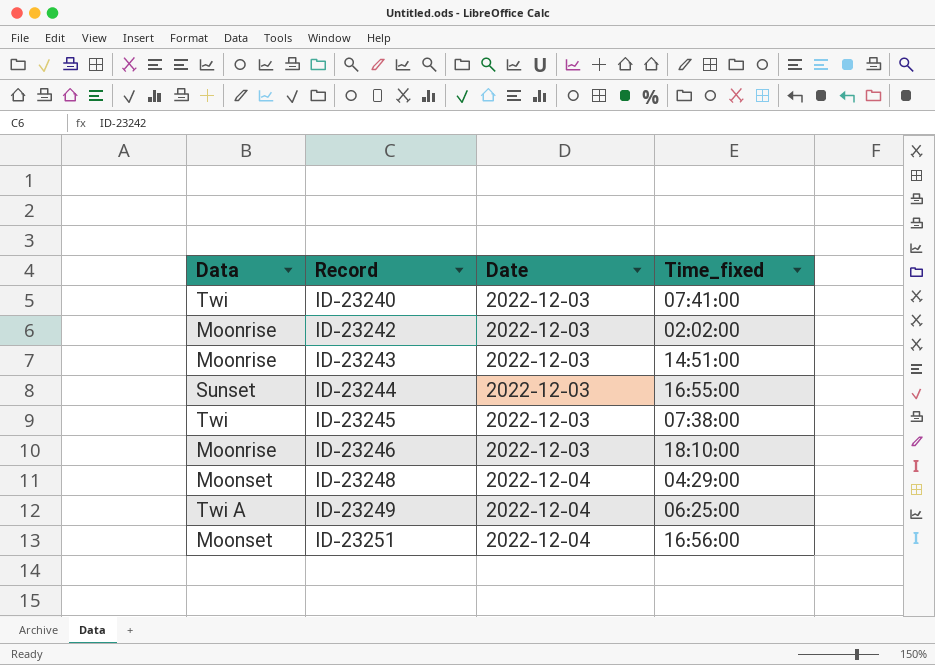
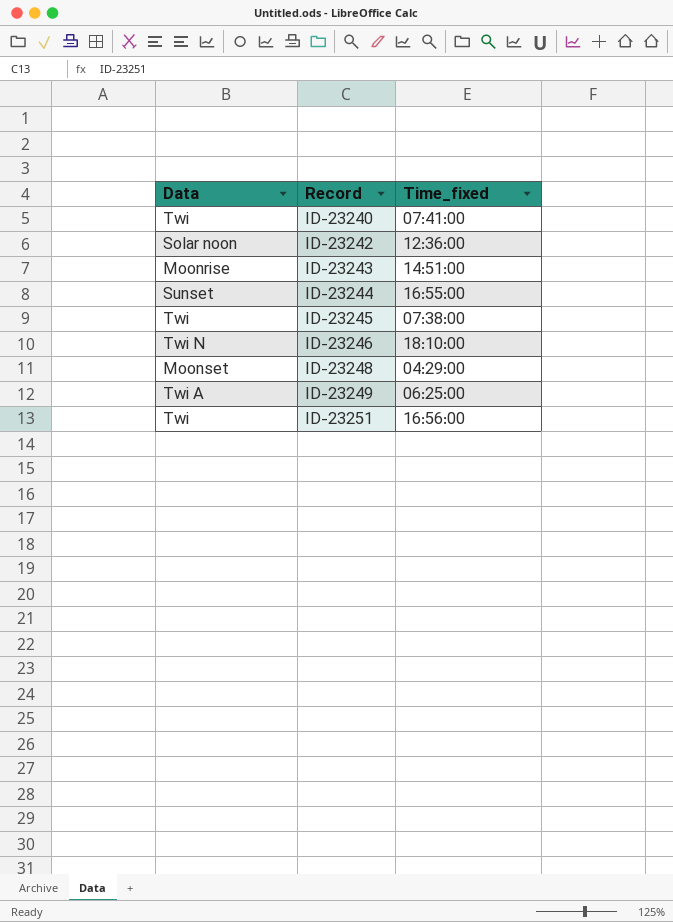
column Date | position: 3 -> none
ID-23242 | Data: Moonrise -> Solar noon
ID-23242 | Time_fixed: 02:02:00 -> 12:36:00
ID-23246 | Data: Moonrise -> Twi N
ID-23251 | Data: Moonset -> Twi

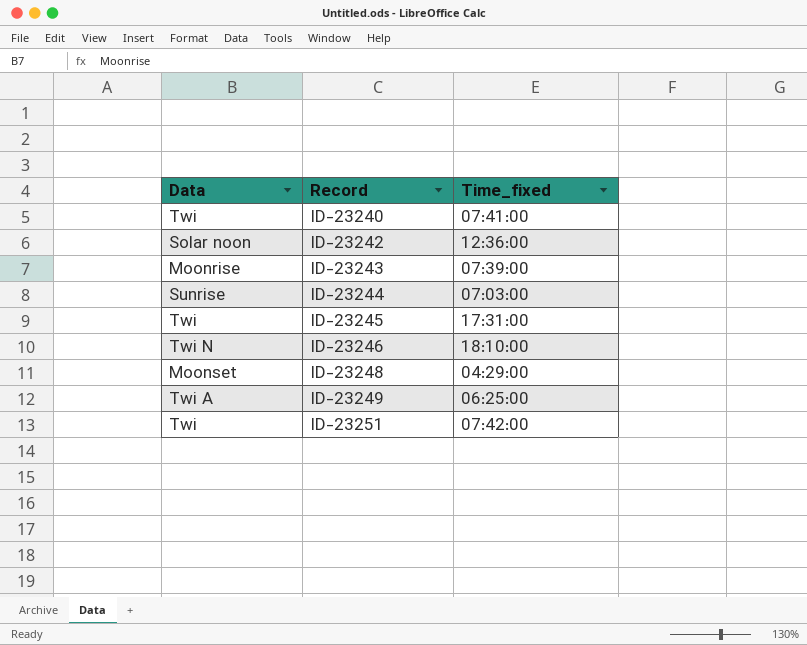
ID-23243 | Time_fixed: 14:51:00 -> 07:39:00
ID-23244 | Data: Sunset -> Sunrise
ID-23244 | Time_fixed: 16:55:00 -> 07:03:00
ID-23245 | Time_fixed: 07:38:00 -> 17:31:00
ID-23251 | Time_fixed: 16:56:00 -> 07:42:00

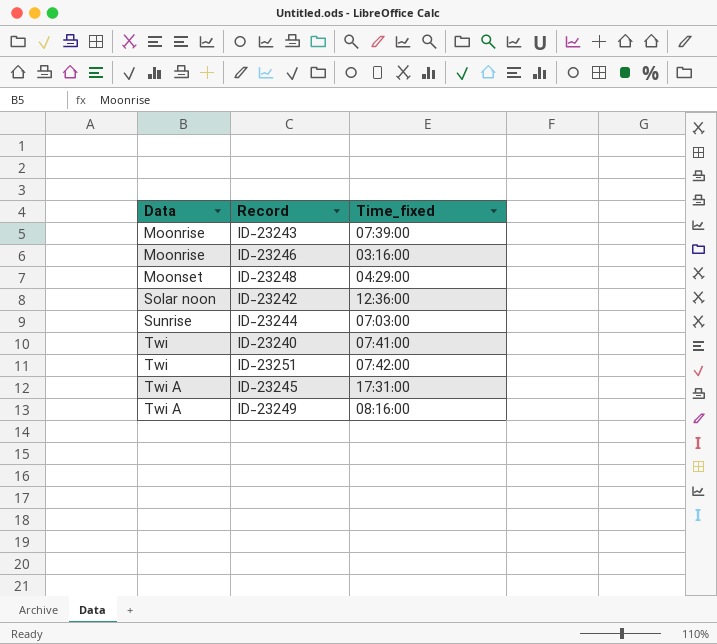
row order: Record ascending -> Data ascending
ID-23246 | Data: Twi N -> Moonrise
ID-23246 | Time_fixed: 18:10:00 -> 03:16:00
ID-23245 | Data: Twi -> Twi A
ID-23249 | Time_fixed: 06:25:00 -> 08:16:00

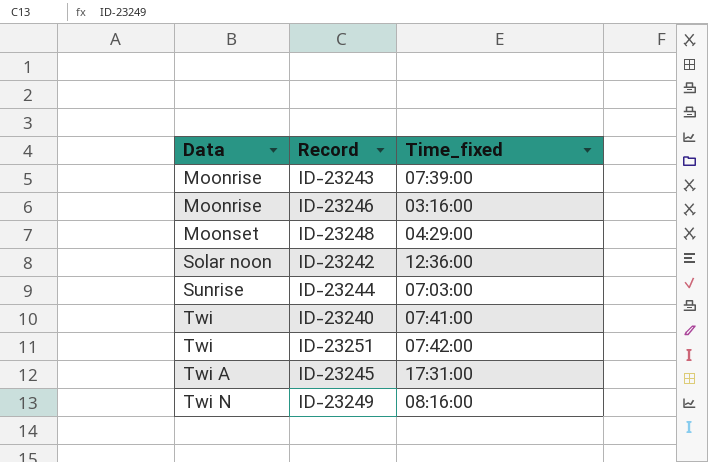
ID-23249 | Data: Twi A -> Twi N

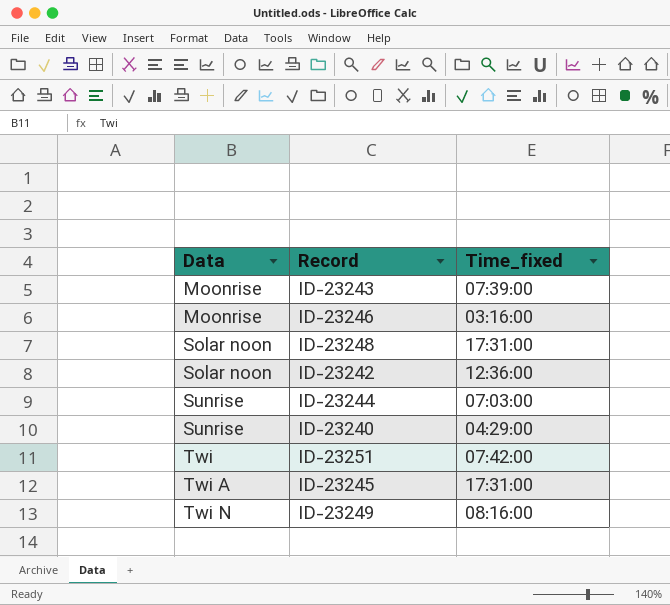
ID-23248 | Data: Moonset -> Solar noon
ID-23248 | Time_fixed: 04:29:00 -> 17:31:00
ID-23240 | Data: Twi -> Sunrise
ID-23240 | Time_fixed: 07:41:00 -> 04:29:00

